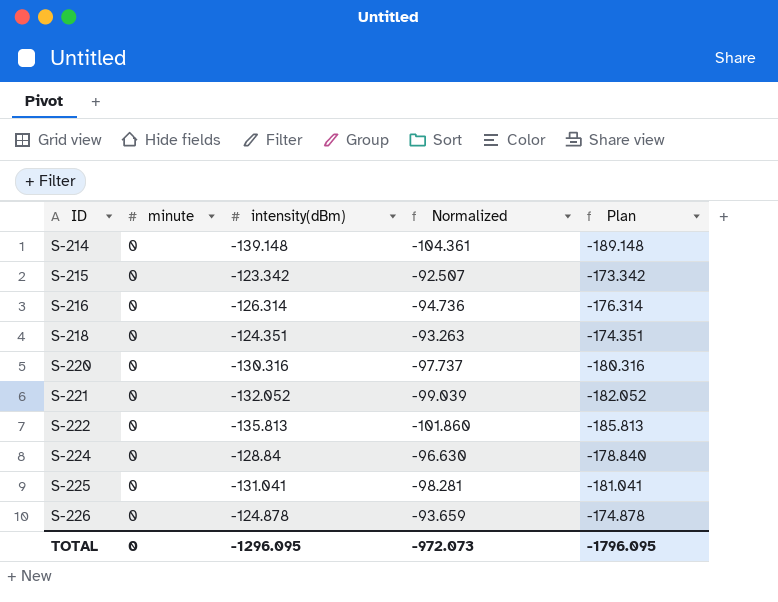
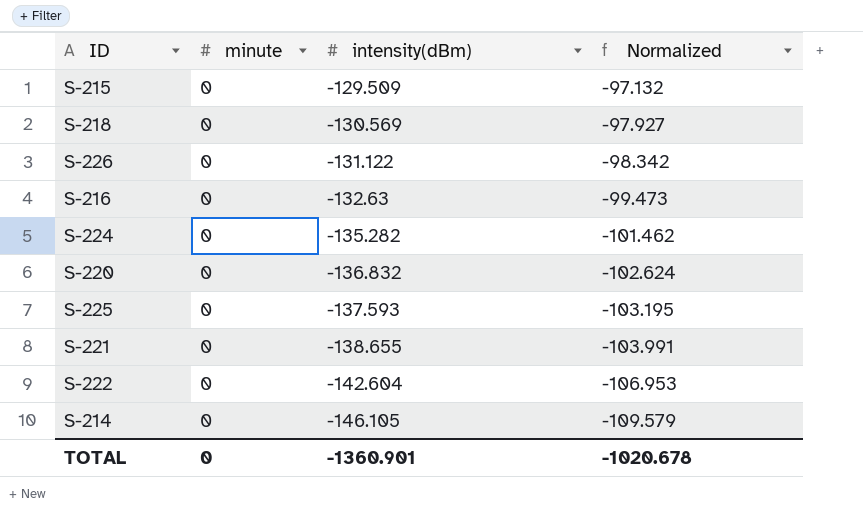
row order: ID ascending -> intensity(dBm) descending
column Plan | formula: [intensity(dBm)] - 50 -> none
S-215 | intensity(dBm): -123.342 -> -129.509
S-215 | Normalized: -92.507 -> -97.132
S-218 | intensity(dBm): -124.351 -> -130.569
S-218 | Normalized: -93.263 -> -97.927
S-226 | intensity(dBm): -124.878 -> -131.122
S-226 | Normalized: -93.659 -> -98.342
S-216 | intensity(dBm): -126.314 -> -132.63
S-216 | Normalized: -94.736 -> -99.473
S-224 | intensity(dBm): -128.84 -> -135.282
S-224 | Normalized: -96.630 -> -101.462
S-220 | intensity(dBm): -130.316 -> -136.832
S-220 | Normalized: -97.737 -> -102.624
S-225 | intensity(dBm): -131.041 -> -137.593
S-225 | Normalized: -98.281 -> -103.195
S-221 | intensity(dBm): -132.052 -> -138.655
S-221 | Normalized: -99.039 -> -103.991
S-222 | intensity(dBm): -135.813 -> -142.604
S-222 | Normalized: -101.860 -> -106.953
S-214 | intensity(dBm): -139.148 -> -146.105
S-214 | Normalized: -104.361 -> -109.579
TOTAL | intensity(dBm): -1296.095 -> -1360.901
TOTAL | Normalized: -972.073 -> -1020.678

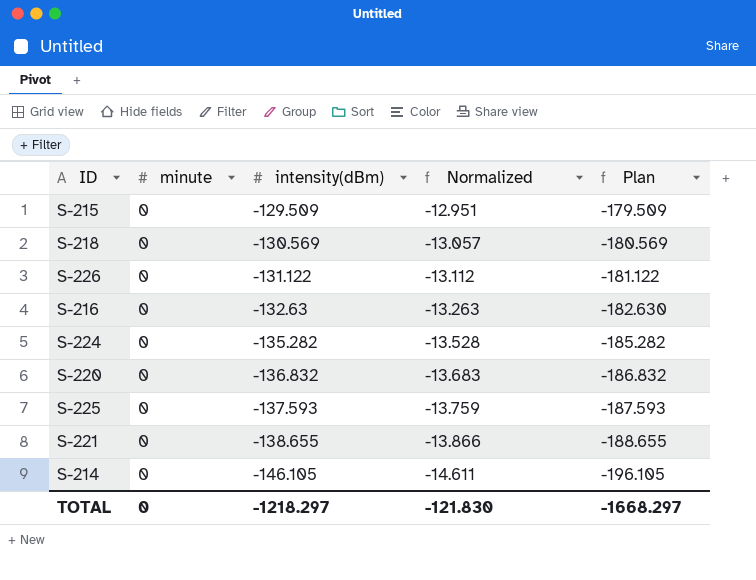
column Normalized | formula: [intensity(dBm)] * 0.75 -> [intensity(dBm)] * 0.1
column Plan | formula: none -> [intensity(dBm)] - 50
row S-222: 0 | -142.604 | -106.953 -> none
TOTAL | intensity(dBm): -1360.901 -> -1218.297
TOTAL | Normalized: -1020.678 -> -121.830

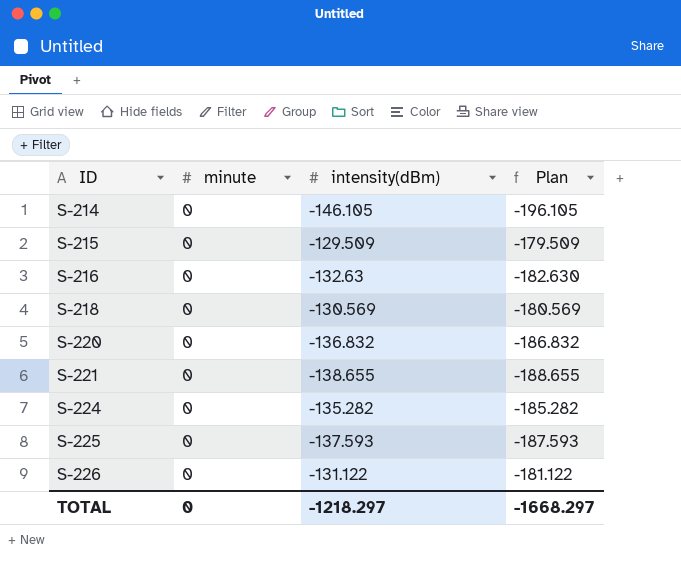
row order: intensity(dBm) descending -> ID ascending
column Normalized | formula: [intensity(dBm)] * 0.1 -> none

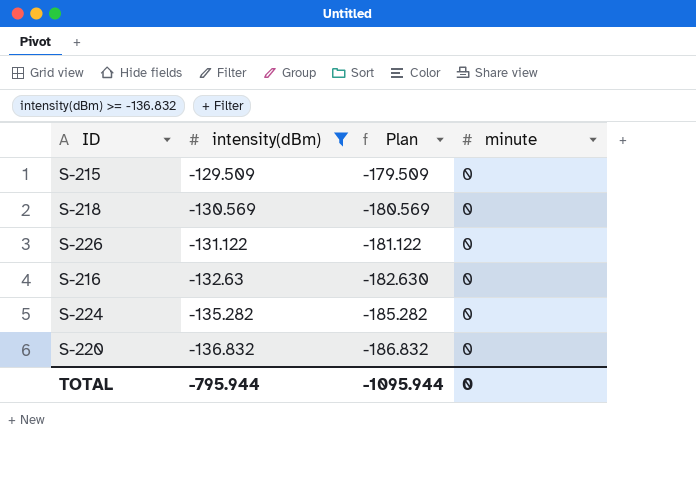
filter: none -> intensity(dBm) >= -136.832
row order: ID ascending -> intensity(dBm) descending
column minute | position: 2 -> 4
TOTAL | intensity(dBm): -1218.297 -> -795.944
TOTAL | Plan: -1668.297 -> -1095.944

